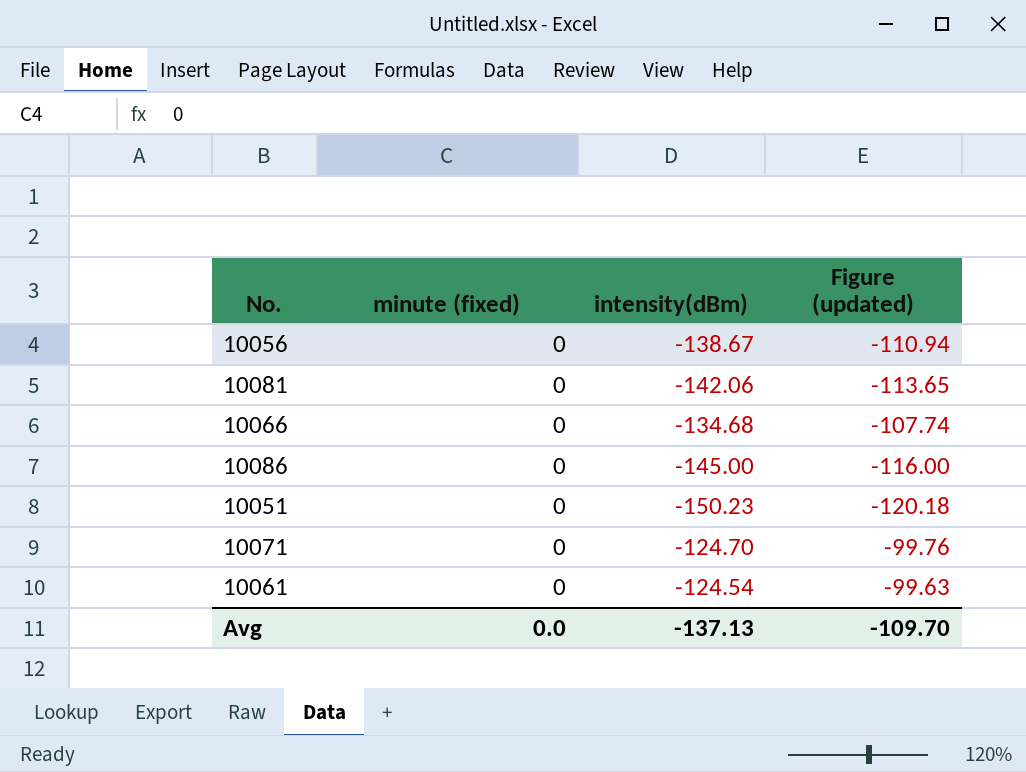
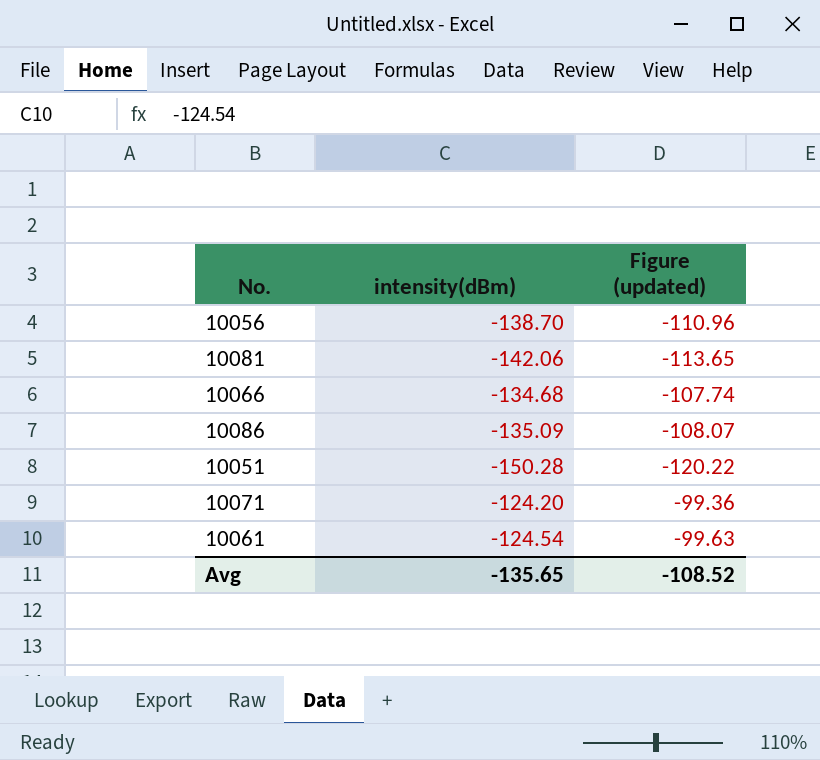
column minute (fixed) | position: 2 -> none
10056 | intensity(dBm): -138.67 -> -138.70
10056 | Figure (updated): -110.94 -> -110.96
10086 | intensity(dBm): -145.00 -> -135.09
10086 | Figure (updated): -116.00 -> -108.07
10051 | intensity(dBm): -150.23 -> -150.28
10051 | Figure (updated): -120.18 -> -120.22
10071 | intensity(dBm): -124.70 -> -124.20
10071 | Figure (updated): -99.76 -> -99.36
Avg | intensity(dBm): -137.13 -> -135.65
Avg | Figure (updated): -109.70 -> -108.52

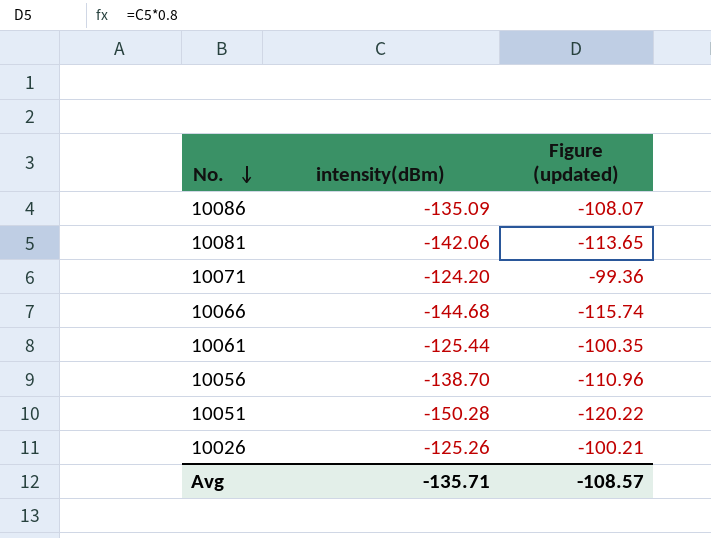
row order: none -> No. descending
10066 | intensity(dBm): -134.68 -> -144.68
10066 | Figure (updated): -107.74 -> -115.74
10061 | intensity(dBm): -124.54 -> -125.44
10061 | Figure (updated): -99.63 -> -100.35
row 10026: none -> -125.26 | -100.21
Avg | intensity(dBm): -135.65 -> -135.71
Avg | Figure (updated): -108.52 -> -108.57

